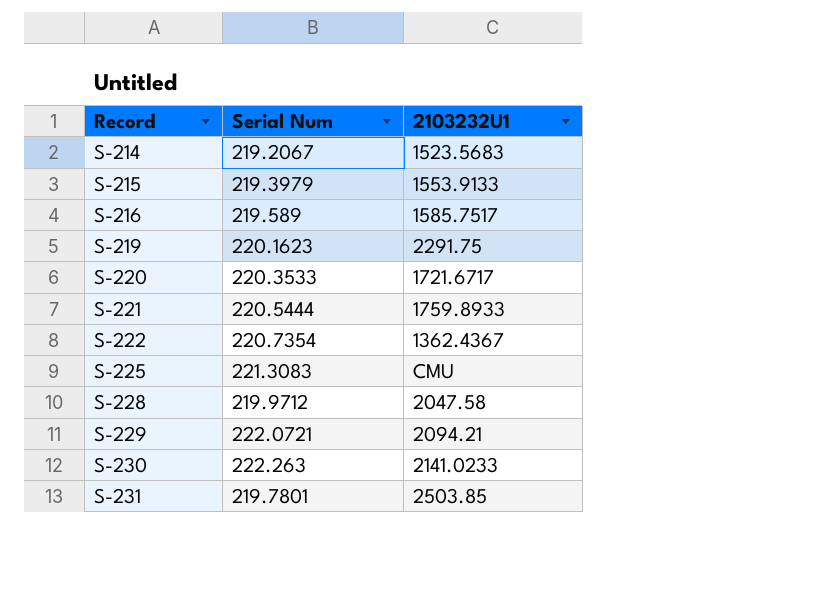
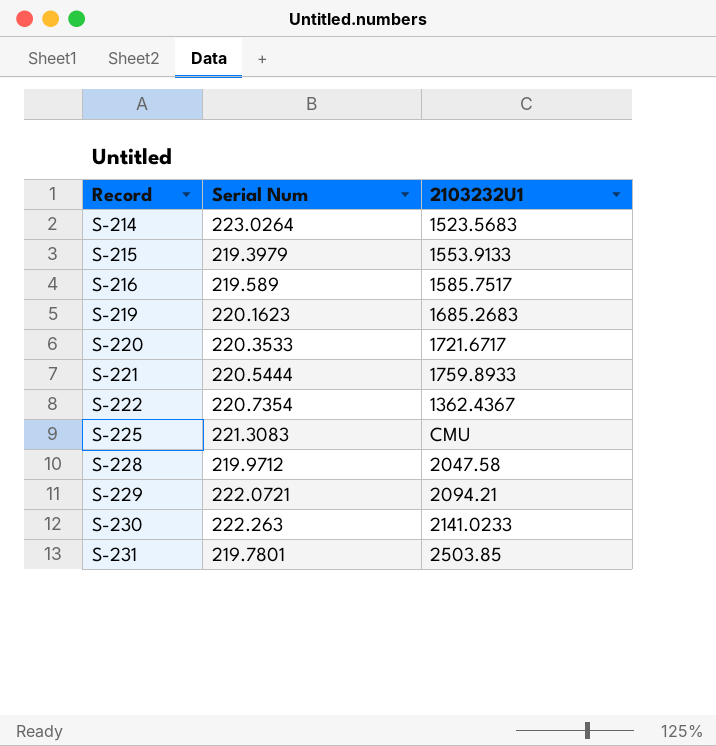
S-214 | Serial Num: 219.2067 -> 223.0264
S-219 | 2103232U1: 2291.75 -> 1685.2683

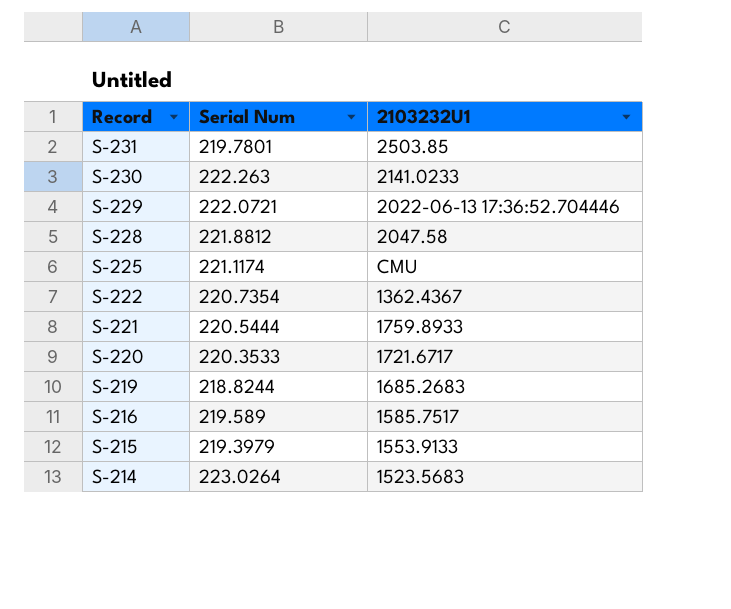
row order: Record ascending -> Record descending
S-229 | 2103232U1: 2094.21 -> 2022-06-13 17:36:52.704446
S-228 | Serial Num: 219.9712 -> 221.8812
S-225 | Serial Num: 221.3083 -> 221.1174
S-219 | Serial Num: 220.1623 -> 218.8244

